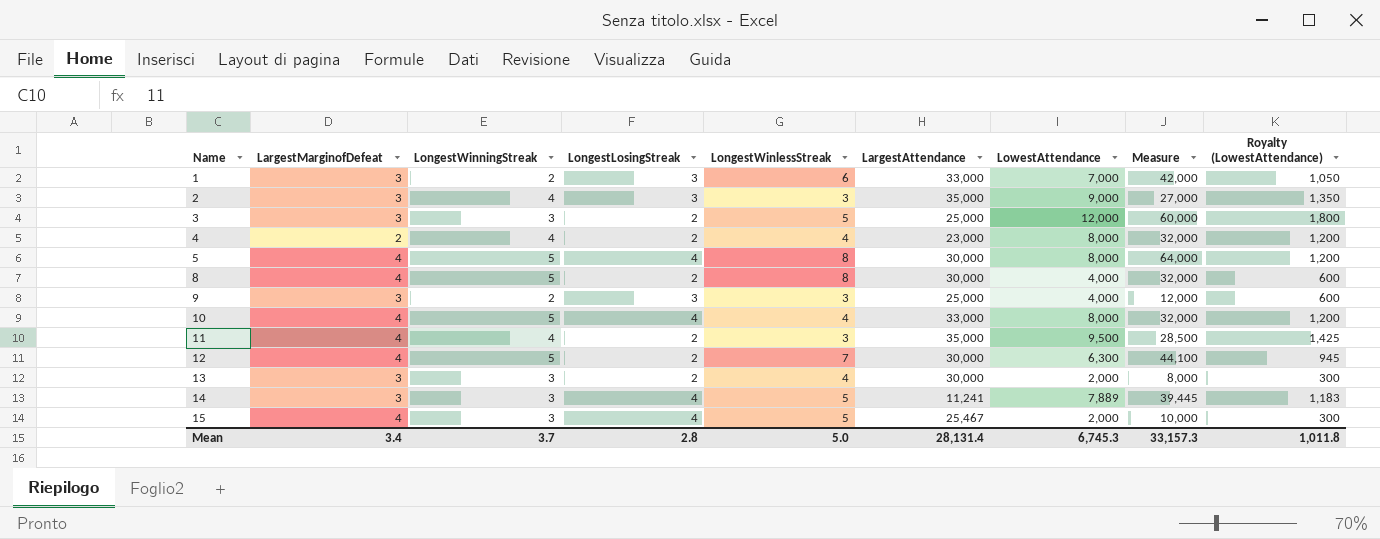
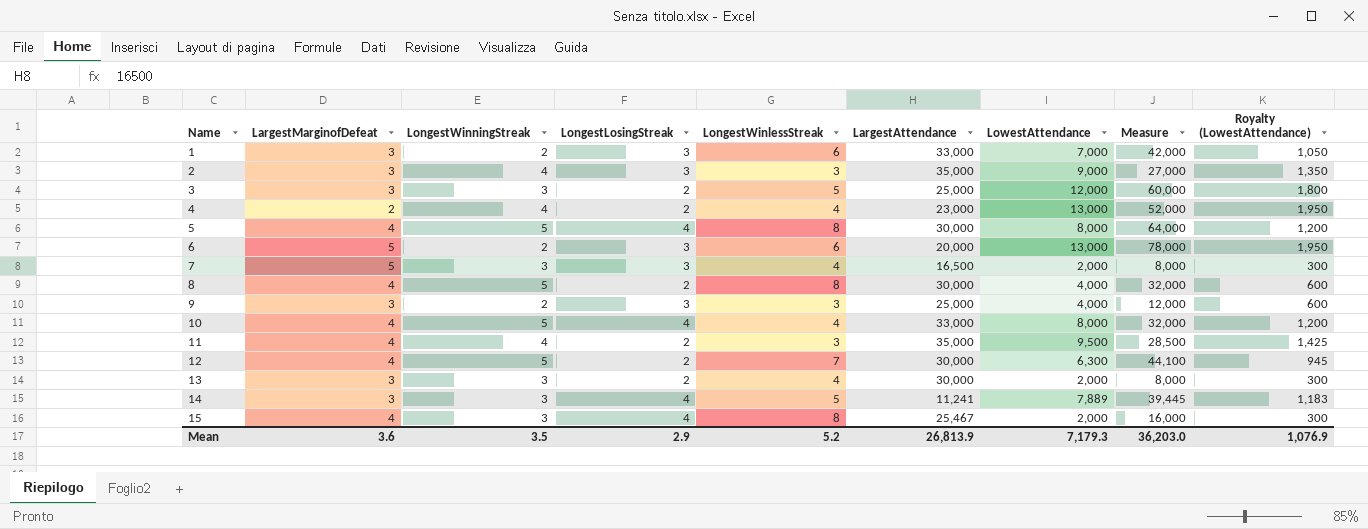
4 | LowestAttendance: 8,000 -> 13,000
4 | Measure: 32,000 -> 52,000
4 | Royalty (LowestAttendance): 1,200 -> 1,950
row 6: none -> 5 | 2 | 3 | 6 | 20,000 | 13,000 | 78,000 | 1,950
row 7: none -> 5 | 3 | 3 | 4 | 16,500 | 2,000 | 8,000 | 300
15 | LongestWinlessStreak: 5 -> 8
15 | Measure: 10,000 -> 16,000
Mean | LargestMarginofDefeat: 3.4 -> 3.6
Mean | LongestWinningStreak: 3.7 -> 3.5
Mean | LongestLosingStreak: 2.8 -> 2.9
Mean | LongestWinlessStreak: 5.0 -> 5.2
Mean | LargestAttendance: 28,131.4 -> 26,813.9
Mean | LowestAttendance: 6,745.3 -> 7,179.3
Mean | Measure: 33,157.3 -> 36,203.0
Mean | Royalty (LowestAttendance): 1,011.8 -> 1,076.9

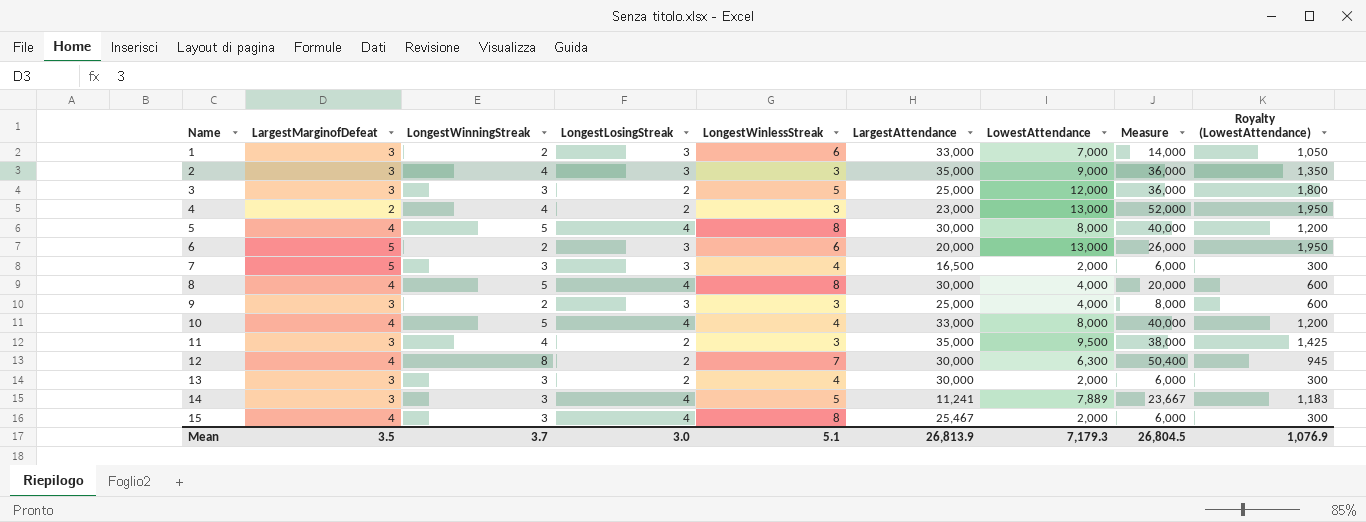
column Measure | formula: [LongestWinlessStreak] * [LowestAttendance] -> [LongestWinningStreak] * [LowestAttendance]
4 | LongestWinlessStreak: 4 -> 3
8 | LongestLosingStreak: 2 -> 4
11 | LargestMarginofDefeat: 4 -> 3
12 | LongestWinningStreak: 5 -> 8
Mean | LargestMarginofDefeat: 3.6 -> 3.5
Mean | LongestWinningStreak: 3.5 -> 3.7
Mean | LongestLosingStreak: 2.9 -> 3.0
Mean | LongestWinlessStreak: 5.2 -> 5.1
Mean | Measure: 36,203.0 -> 26,804.5

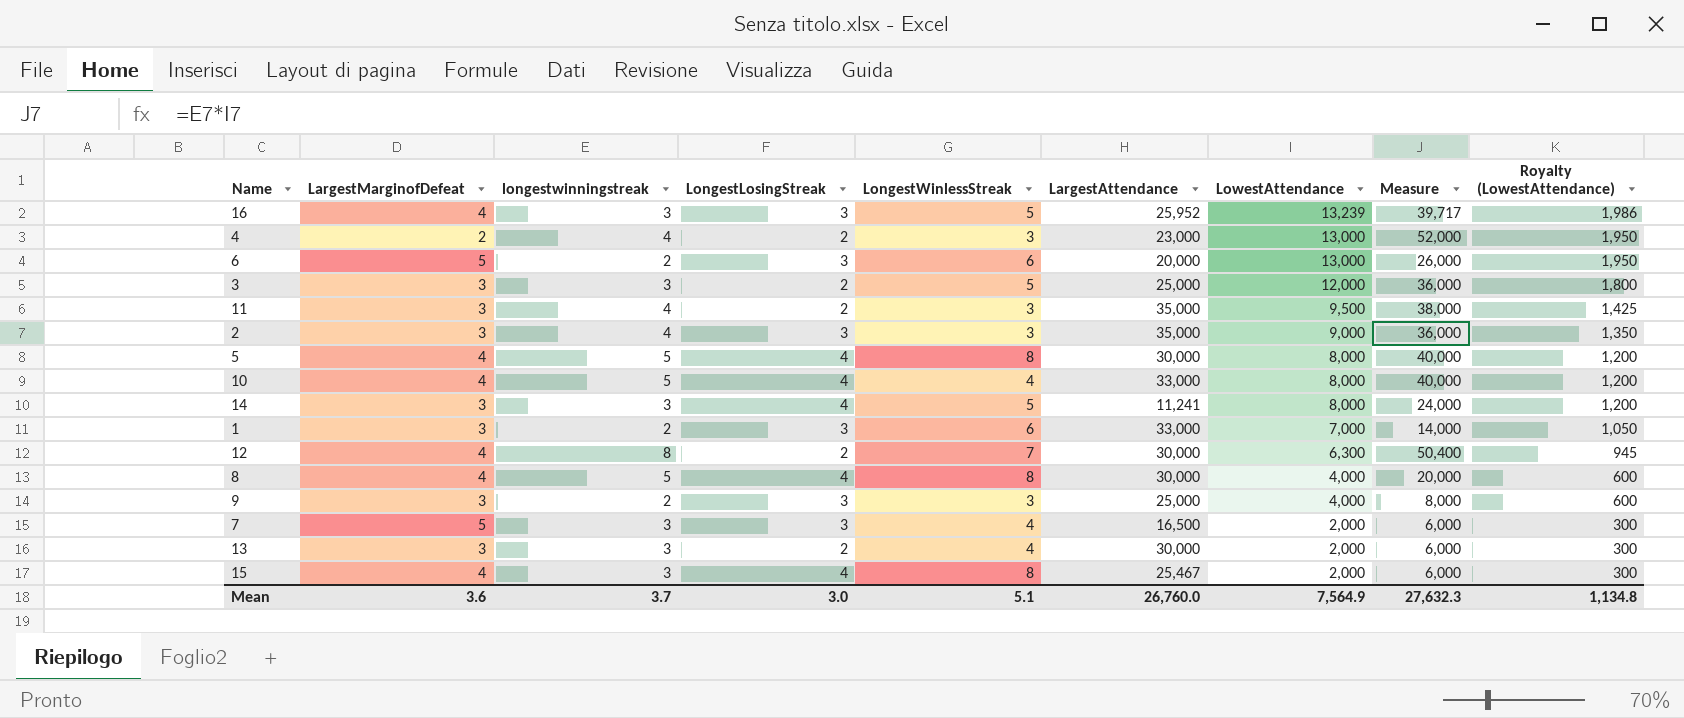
row order: Name ascending -> LowestAttendance descending
column name: LongestWinningStreak -> longestwinningstreak
row 16: none -> 4 | 3 | 3 | 5 | 25,952 | 13,239 | 39,717 | 1,986
14 | LowestAttendance: 7,889 -> 8,000
14 | Measure: 23,667 -> 24,000
14 | Royalty (LowestAttendance): 1,183 -> 1,200
Mean | LargestMarginofDefeat: 3.5 -> 3.6
Mean | LargestAttendance: 26,813.9 -> 26,760.0
Mean | LowestAttendance: 7,179.3 -> 7,564.9
Mean | Measure: 26,804.5 -> 27,632.3
Mean | Royalty (LowestAttendance): 1,076.9 -> 1,134.8

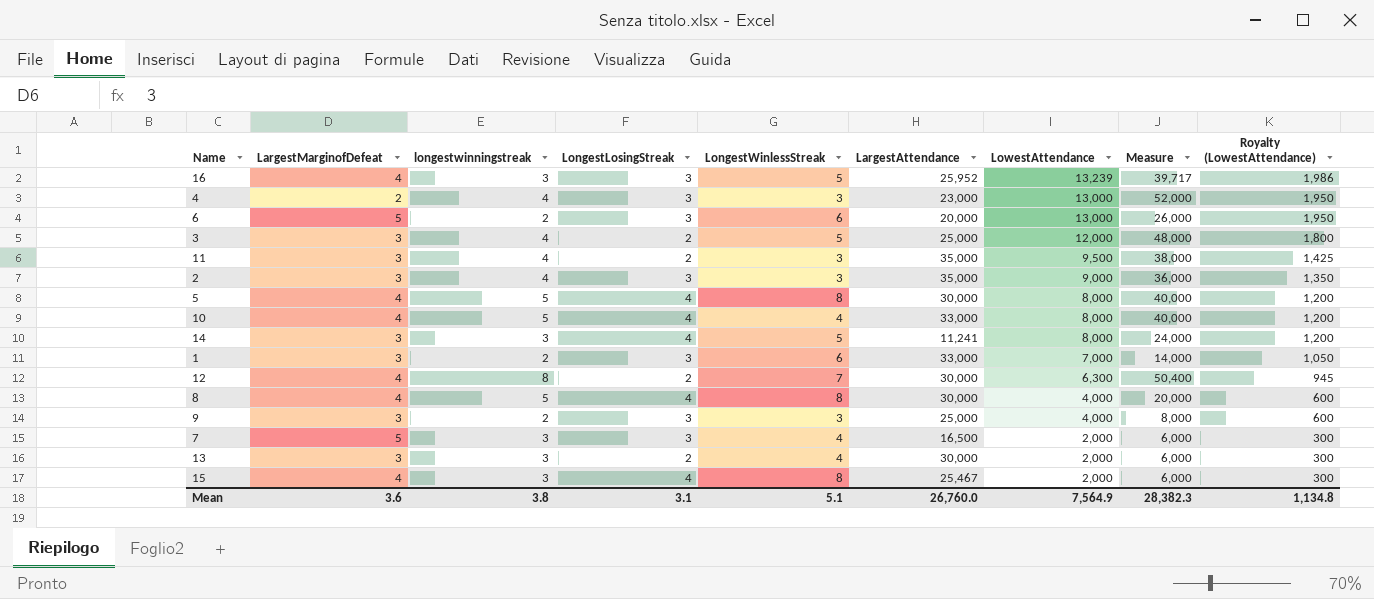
4 | LongestLosingStreak: 2 -> 3
3 | longestwinningstreak: 3 -> 4
3 | Measure: 36,000 -> 48,000
Mean | longestwinningstreak: 3.7 -> 3.8
Mean | LongestLosingStreak: 3.0 -> 3.1
Mean | Measure: 27,632.3 -> 28,382.3

